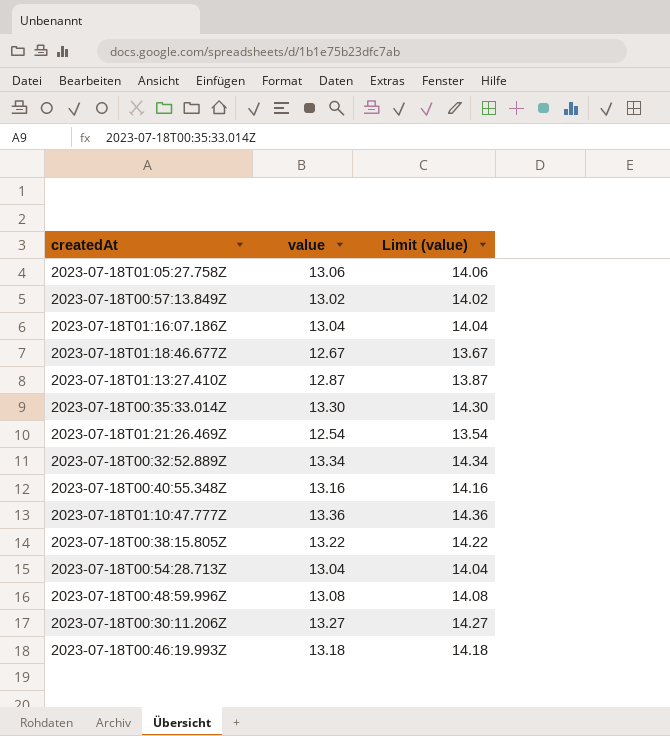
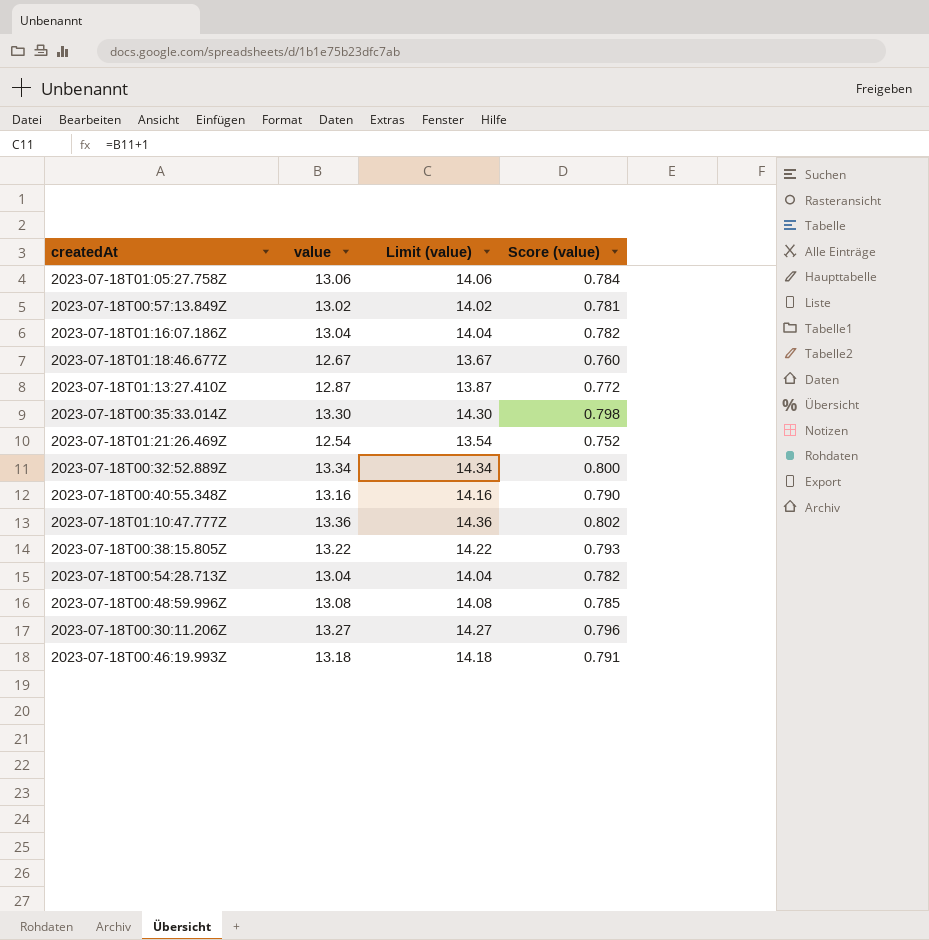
column Score (value) | formula: none -> [value] * 0.06

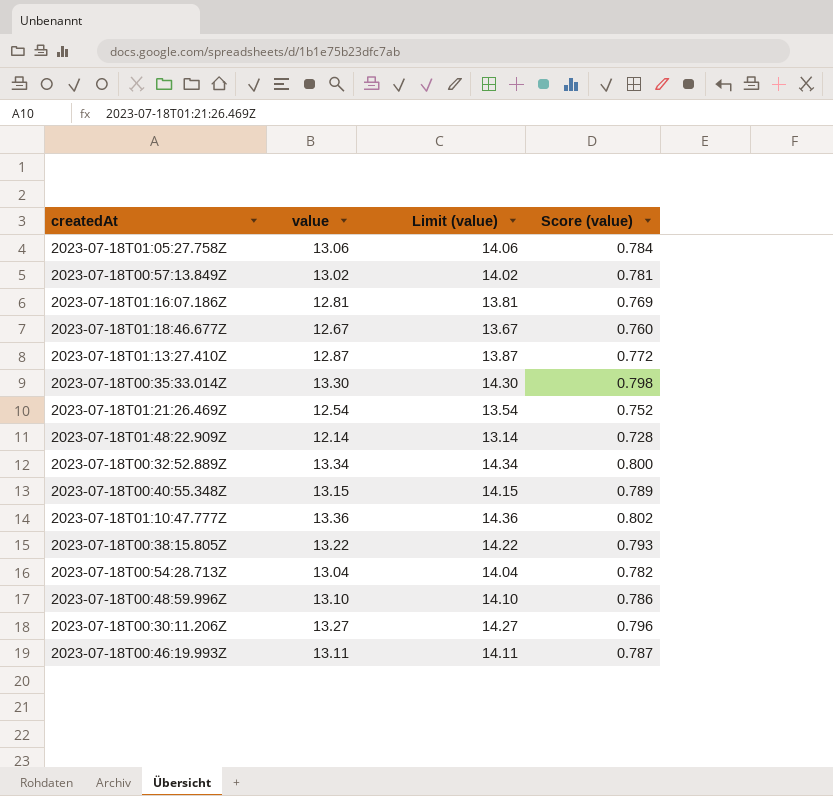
2023-07-18T01:16:07.186Z | value: 13.04 -> 12.81
2023-07-18T01:16:07.186Z | Limit (value): 14.04 -> 13.81
2023-07-18T01:16:07.186Z | Score (value): 0.782 -> 0.769
row 2023-07-18T01:48:22.909Z: none -> 12.14 | 13.14 | 0.728
2023-07-18T00:40:55.348Z | value: 13.16 -> 13.15
2023-07-18T00:40:55.348Z | Limit (value): 14.16 -> 14.15
2023-07-18T00:40:55.348Z | Score (value): 0.790 -> 0.789
2023-07-18T00:48:59.996Z | value: 13.08 -> 13.10
2023-07-18T00:48:59.996Z | Limit (value): 14.08 -> 14.10
2023-07-18T00:48:59.996Z | Score (value): 0.785 -> 0.786
2023-07-18T00:46:19.993Z | value: 13.18 -> 13.11
2023-07-18T00:46:19.993Z | Limit (value): 14.18 -> 14.11
2023-07-18T00:46:19.993Z | Score (value): 0.791 -> 0.787

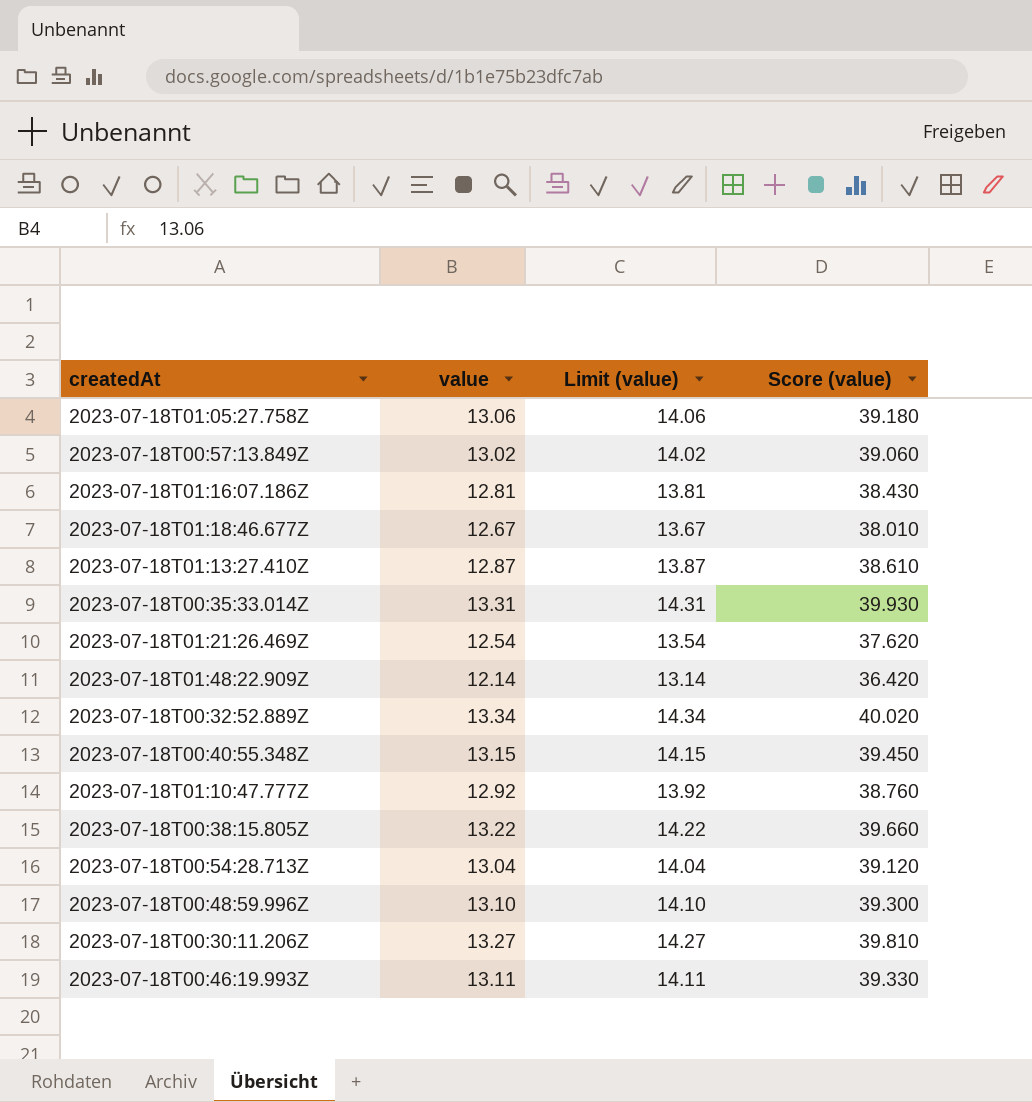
column Score (value) | formula: [value] * 0.06 -> [value] * 3
2023-07-18T00:35:33.014Z | value: 13.30 -> 13.31
2023-07-18T00:35:33.014Z | Limit (value): 14.30 -> 14.31
2023-07-18T01:10:47.777Z | value: 13.36 -> 12.92
2023-07-18T01:10:47.777Z | Limit (value): 14.36 -> 13.92

